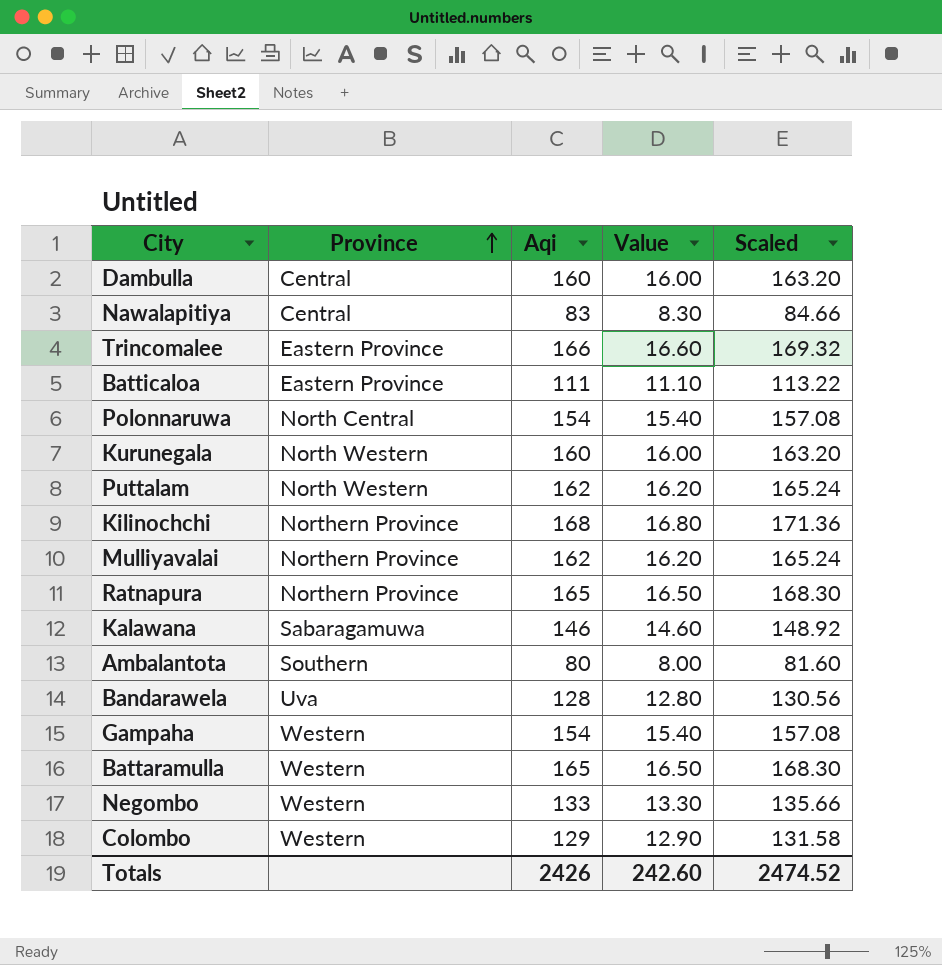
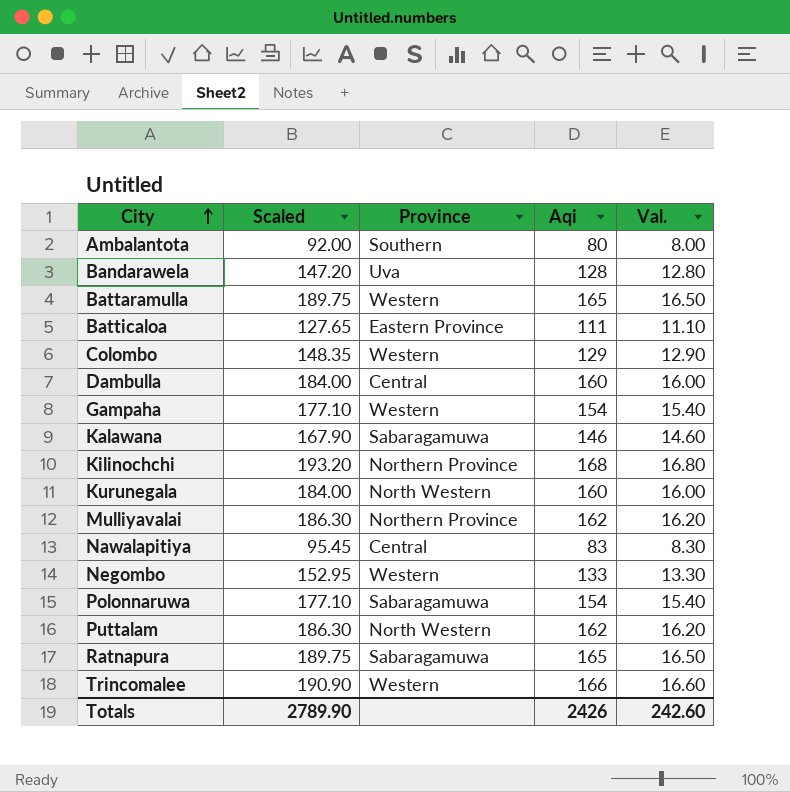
row order: Province ascending -> City ascending
column Scaled | formula: [Aqi] * 1.02 -> [Aqi] * 1.15
column Scaled | position: 5 -> 2
column name: Value -> Val.
Polonnaruwa | Province: North Central -> Sabaragamuwa
Ratnapura | Province: Northern Province -> Sabaragamuwa
Trincomalee | Province: Eastern Province -> Western
Totals | Scaled: 2474.52 -> 2789.90

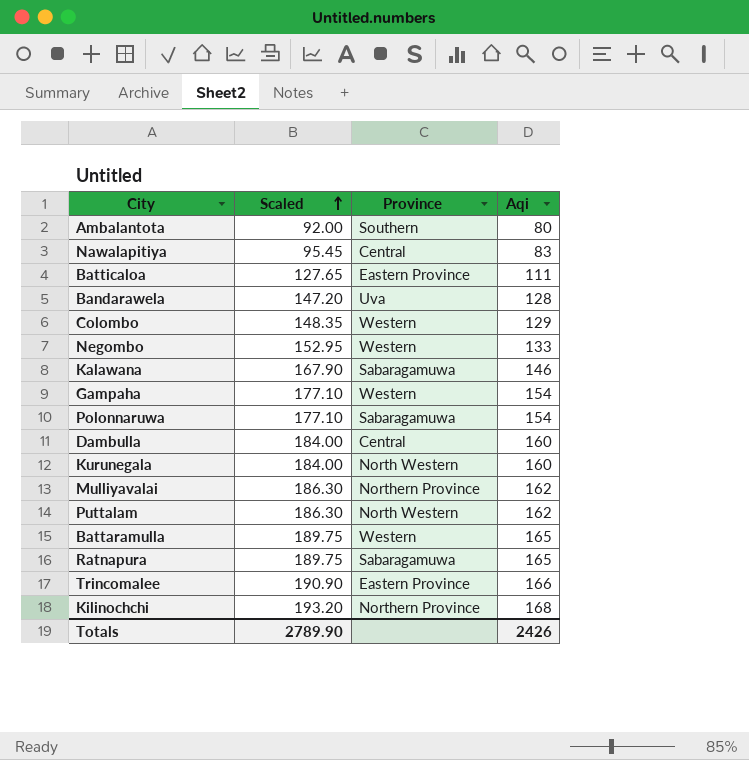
row order: City ascending -> Scaled ascending
column Val. | formula: [Aqi] * 0.1 -> none
Trincomalee | Province: Western -> Eastern Province

